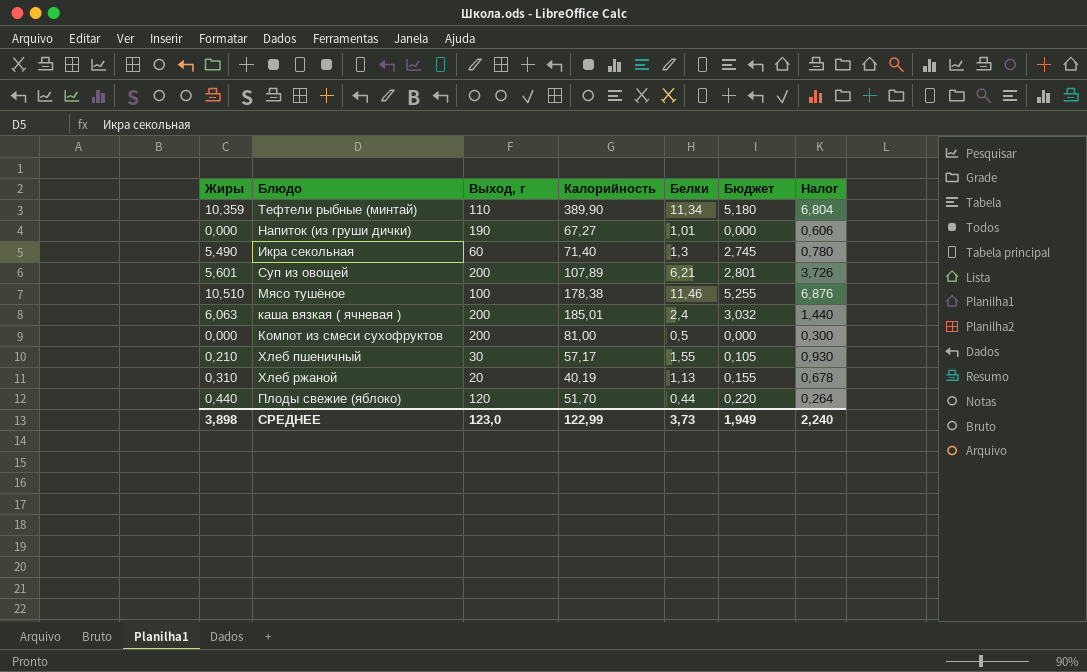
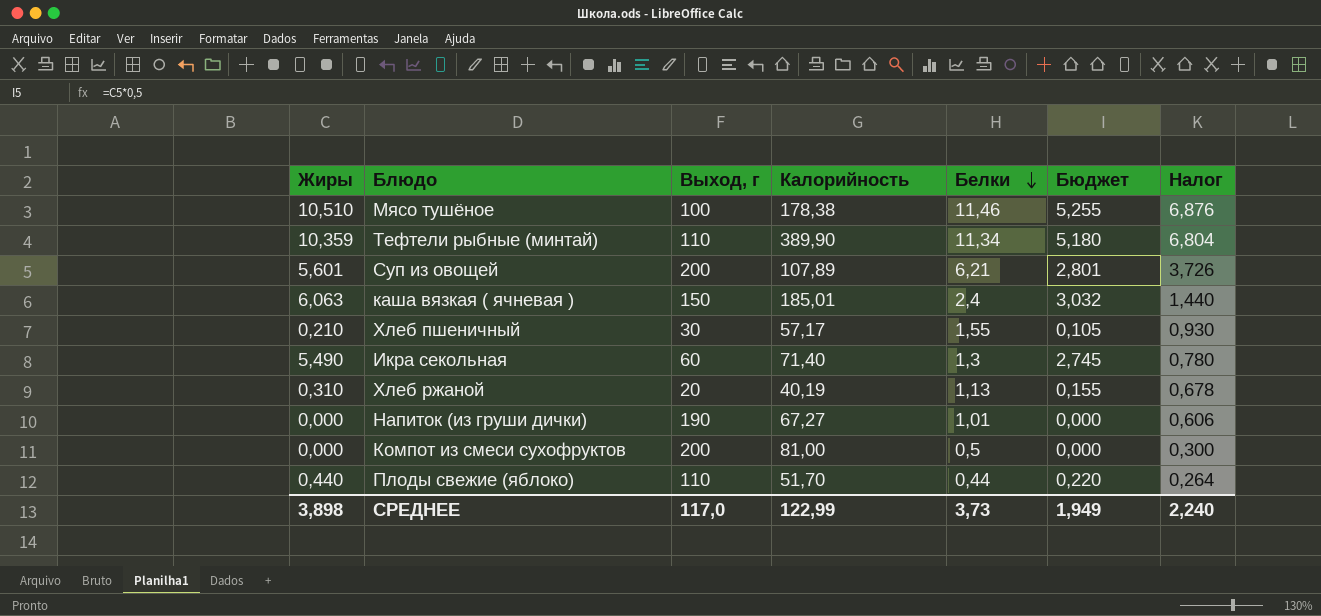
row order: none -> Белки descending
каша вязкая ( ячневая ) | Выход, г: 200 -> 150
Плоды свежие (яблоко) | Выход, г: 120 -> 110
СРЕДНЕЕ | Выход, г: 123,0 -> 117,0

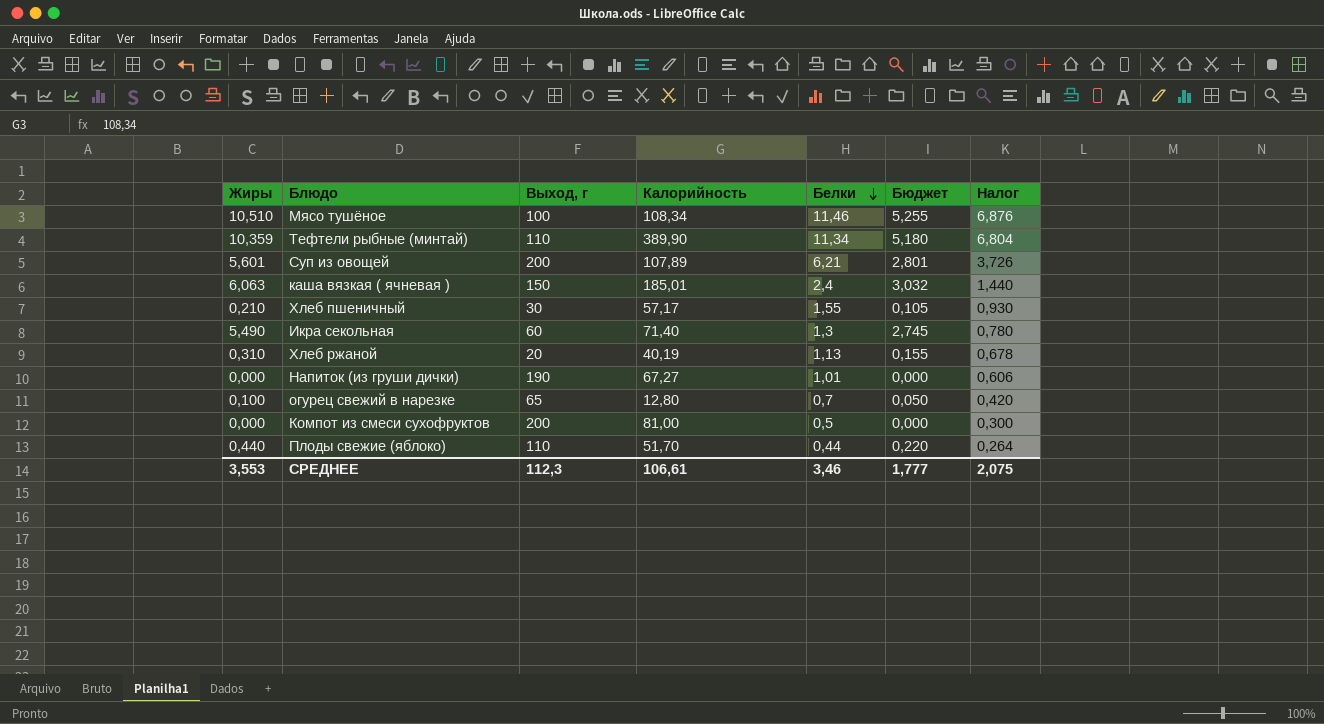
Мясо тушёное | Калорийность: 178,38 -> 108,34
row огурец свежий в нарезке: none -> 0,100 | 65 | 12,80 | 0,7 | 0,050 | 0,420
СРЕДНЕЕ | Жиры: 3,898 -> 3,553
СРЕДНЕЕ | Выход, г: 117,0 -> 112,3
СРЕДНЕЕ | Калорийность: 122,99 -> 106,61
СРЕДНЕЕ | Белки: 3,73 -> 3,46
СРЕДНЕЕ | Бюджет: 1,949 -> 1,777
СРЕДНЕЕ | Налог: 2,240 -> 2,075

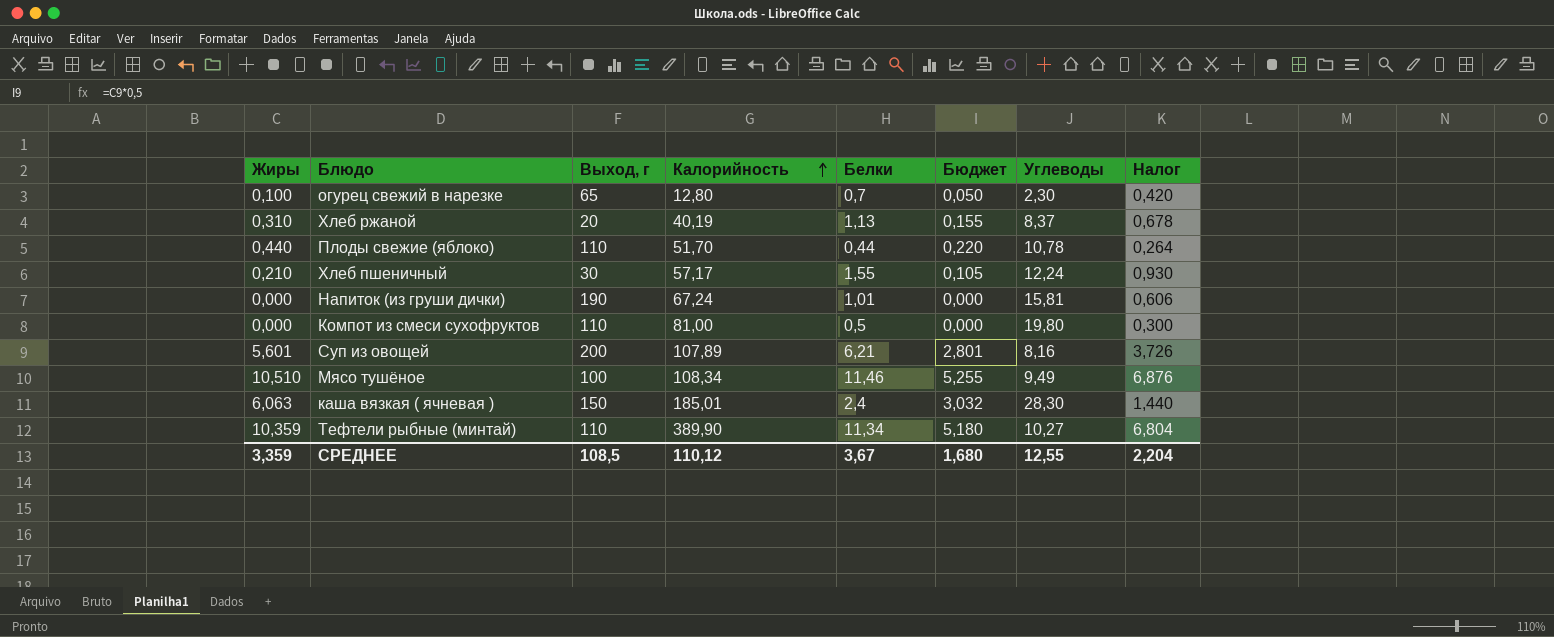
row order: Белки descending -> Калорийность ascending
column Углеводы | position: none -> 7
row Икра секольная: 5,490 | 60 | 71,40 | 1,3 | 2,745 | 0,780 -> none
Напиток (из груши дички) | Калорийность: 67,27 -> 67,24
Компот из смеси сухофруктов | Выход, г: 200 -> 110
СРЕДНЕЕ | Жиры: 3,553 -> 3,359
СРЕДНЕЕ | Выход, г: 112,3 -> 108,5
СРЕДНЕЕ | Калорийность: 106,61 -> 110,12
СРЕДНЕЕ | Белки: 3,46 -> 3,67
СРЕДНЕЕ | Бюджет: 1,777 -> 1,680
СРЕДНЕЕ | Налог: 2,075 -> 2,204

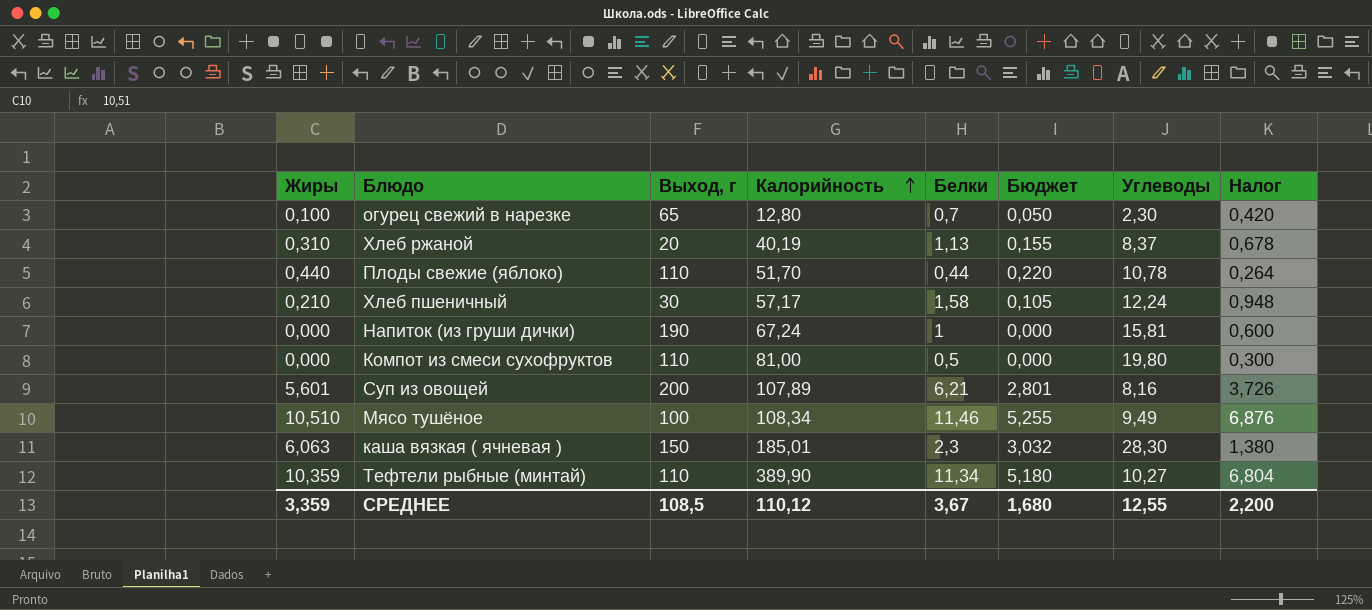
Хлеб пшеничный | Белки: 1,55 -> 1,58
Хлеб пшеничный | Налог: 0,930 -> 0,948
Напиток (из груши дички) | Белки: 1,01 -> 1
Напиток (из груши дички) | Налог: 0,606 -> 0,600
каша вязкая ( ячневая ) | Белки: 2,4 -> 2,3
каша вязкая ( ячневая ) | Налог: 1,440 -> 1,380
СРЕДНЕЕ | Налог: 2,204 -> 2,200

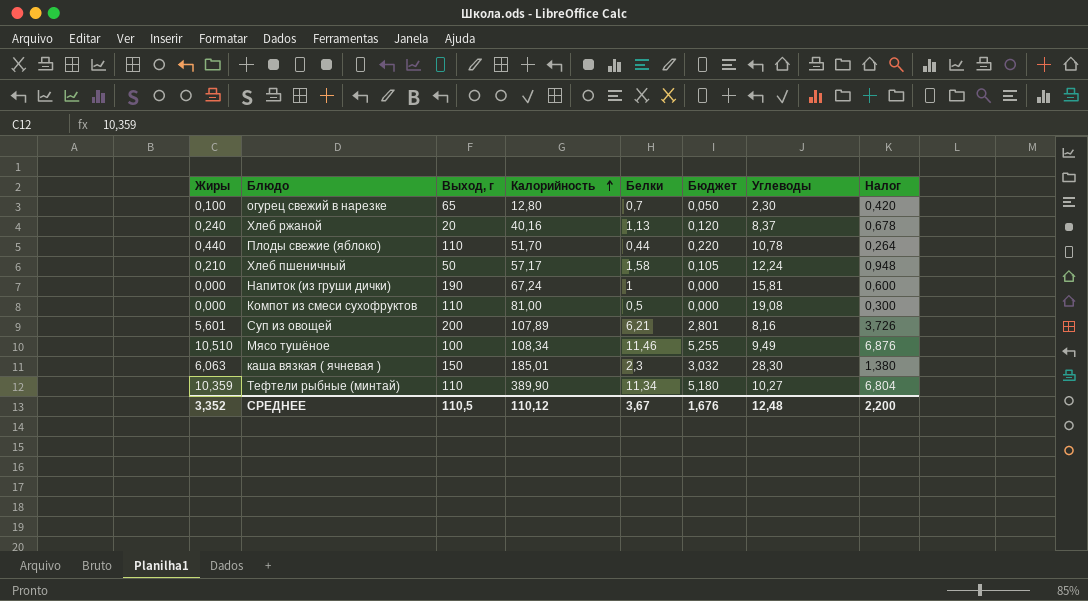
Хлеб ржаной | Жиры: 0,310 -> 0,240
Хлеб ржаной | Калорийность: 40,19 -> 40,16
Хлеб ржаной | Бюджет: 0,155 -> 0,120
Хлеб пшеничный | Выход, г: 30 -> 50
Компот из смеси сухофруктов | Углеводы: 19,80 -> 19,08
СРЕДНЕЕ | Жиры: 3,359 -> 3,352
СРЕДНЕЕ | Выход, г: 108,5 -> 110,5
СРЕДНЕЕ | Бюджет: 1,680 -> 1,676
СРЕДНЕЕ | Углеводы: 12,55 -> 12,48

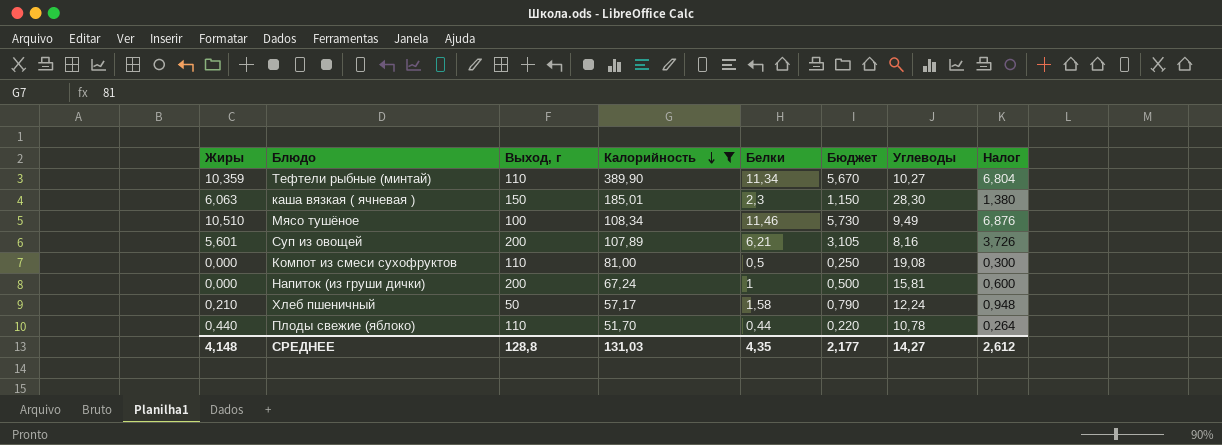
filter: none -> Калорийность >= 51,70
row order: Калорийность ascending -> Калорийность descending
column Бюджет | formula: [Жиры] * 0,5 -> [Белки] * 0,5
Напиток (из груши дички) | Выход, г: 190 -> 200
СРЕДНЕЕ | Жиры: 3,352 -> 4,148
СРЕДНЕЕ | Выход, г: 110,5 -> 128,8
СРЕДНЕЕ | Калорийность: 110,12 -> 131,03
СРЕДНЕЕ | Белки: 3,67 -> 4,35
СРЕДНЕЕ | Бюджет: 1,676 -> 2,177
СРЕДНЕЕ | Углеводы: 12,48 -> 14,27
СРЕДНЕЕ | Налог: 2,200 -> 2,612

